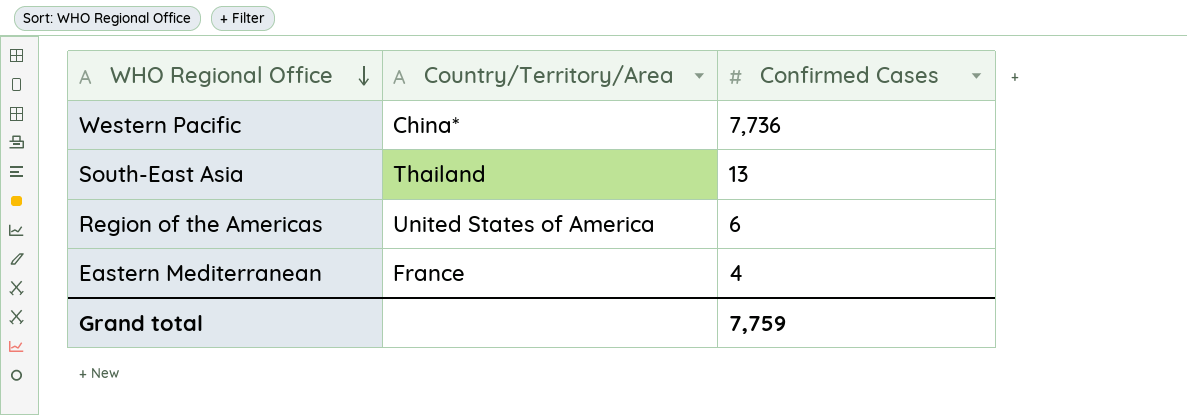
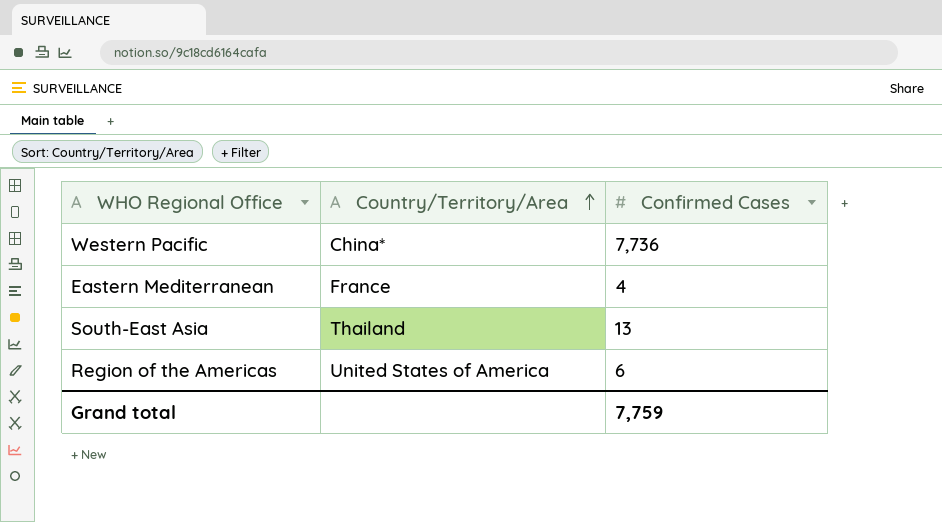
row order: WHO Regional Office descending -> Country/Territory/Area ascending

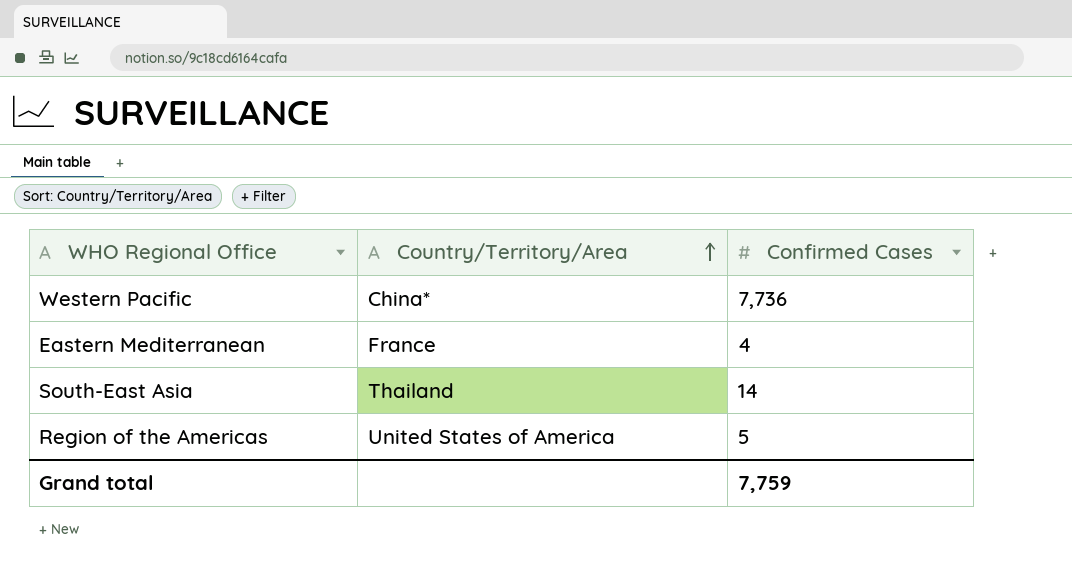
South-East Asia | Confirmed Cases: 13 -> 14
Region of the Americas | Confirmed Cases: 6 -> 5

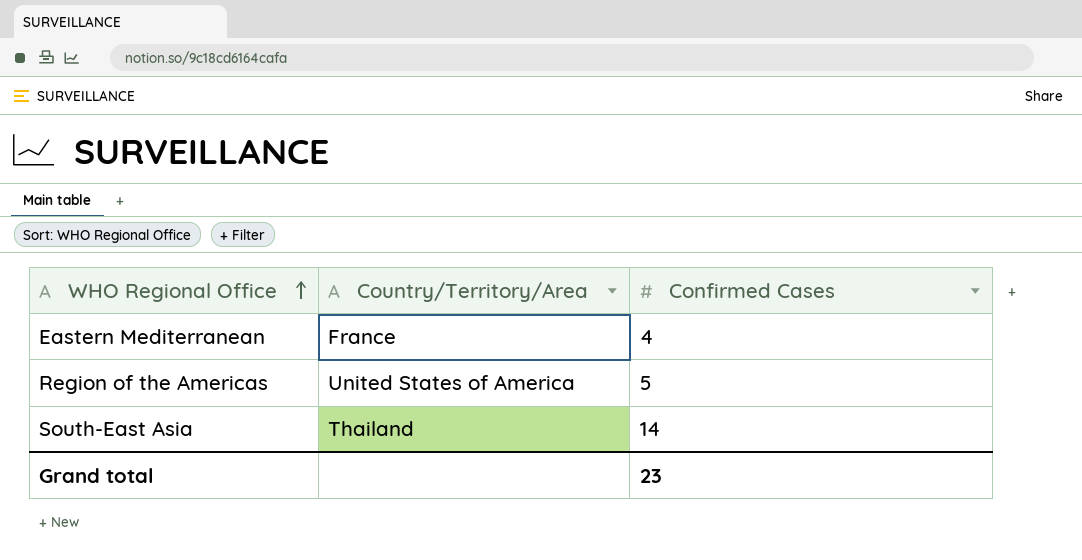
row order: Country/Territory/Area ascending -> WHO Regional Office ascending
row Western Pacific: China* | 7,736 -> none
Grand total | Confirmed Cases: 7,759 -> 23

